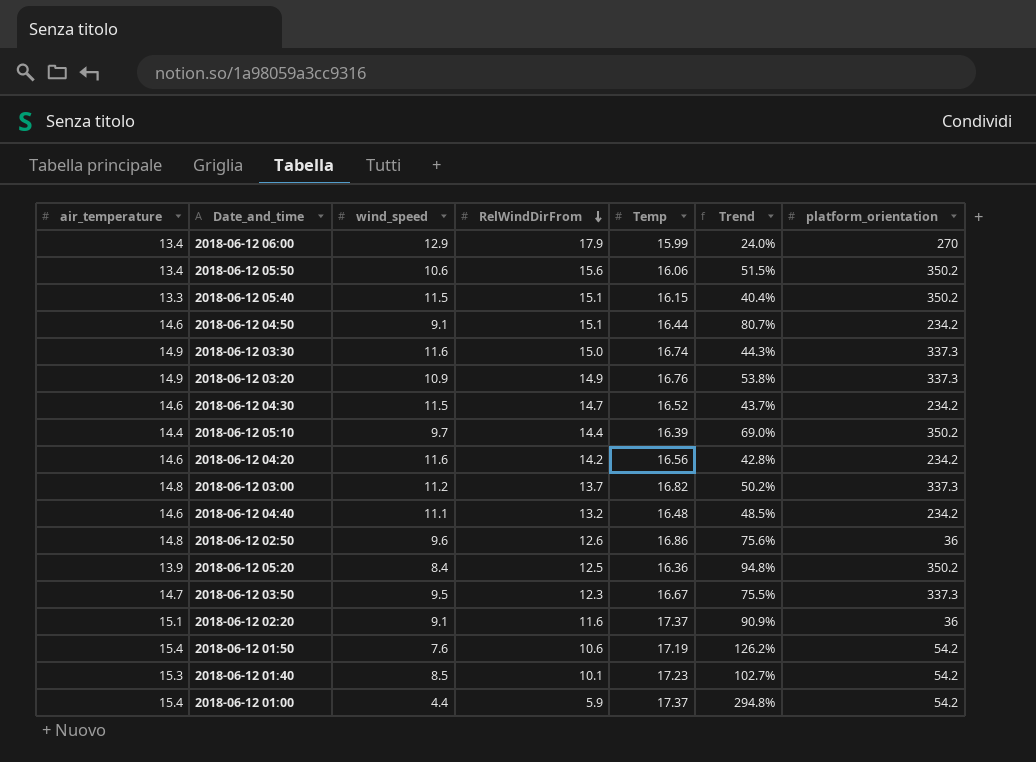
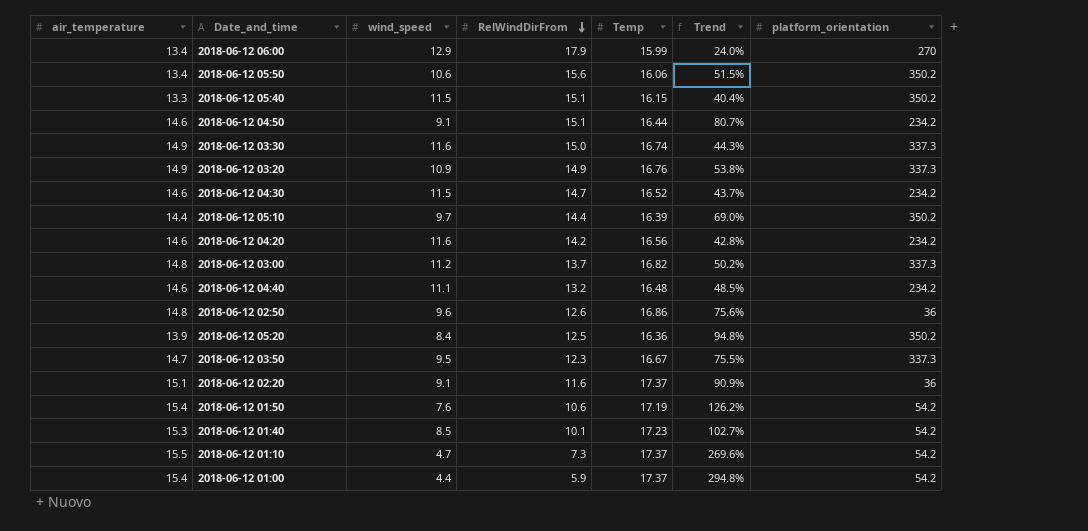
row 2018-06-12 01:10: none -> 15.5 | 4.7 | 7.3 | 17.37 | 269.6% | 54.2

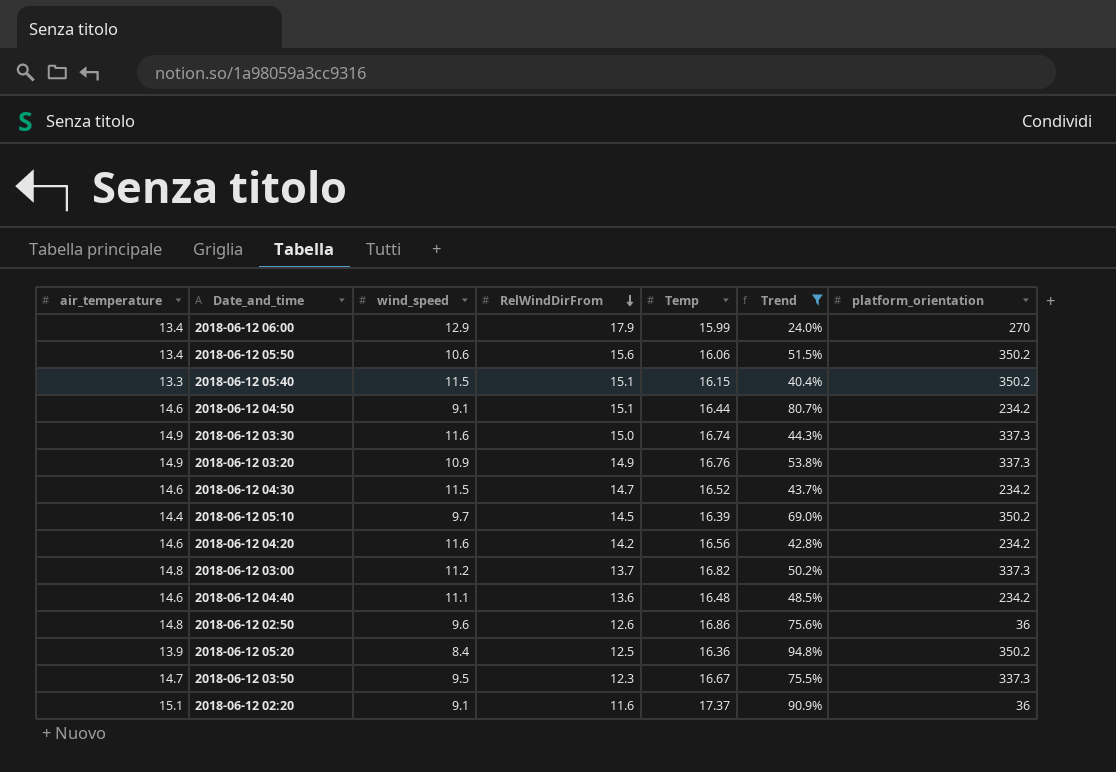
filter: none -> Trend <= 94.8%
2018-06-12 05:10 | RelWindDirFrom: 14.4 -> 14.5
2018-06-12 04:40 | RelWindDirFrom: 13.2 -> 13.6

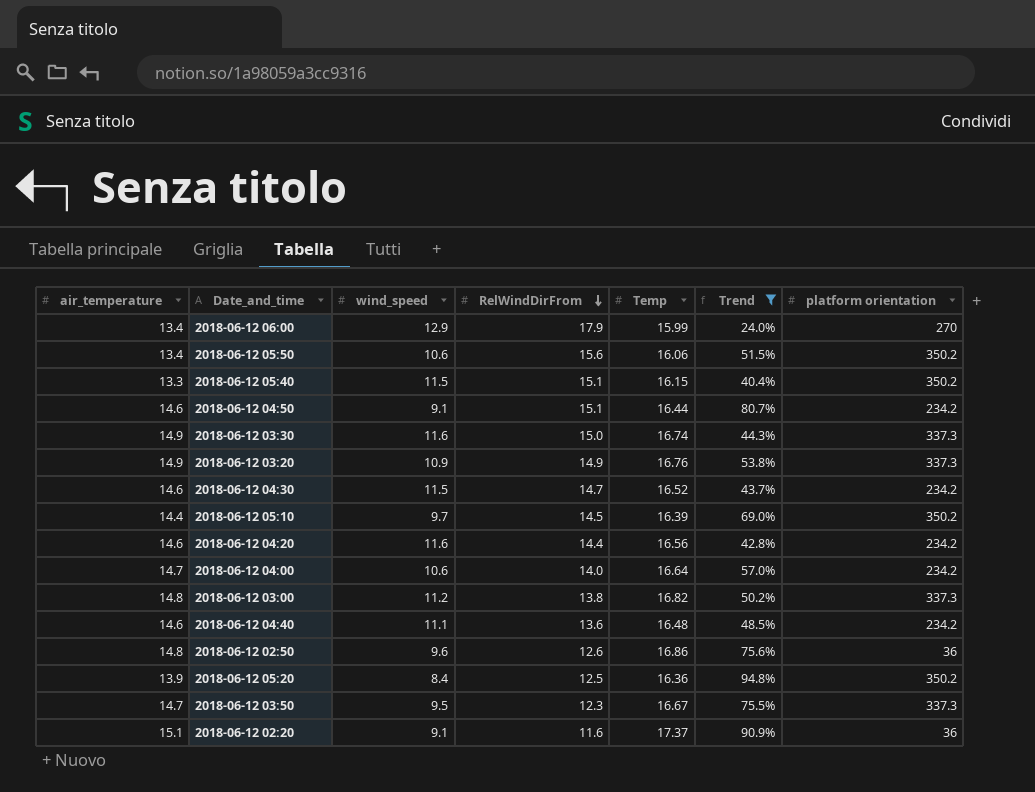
column name: platform_orientation -> platform orientation
2018-06-12 04:20 | RelWindDirFrom: 14.2 -> 14.4
row 2018-06-12 04:00: none -> 14.7 | 10.6 | 14.0 | 16.64 | 57.0% | 234.2
2018-06-12 03:00 | RelWindDirFrom: 13.7 -> 13.8

